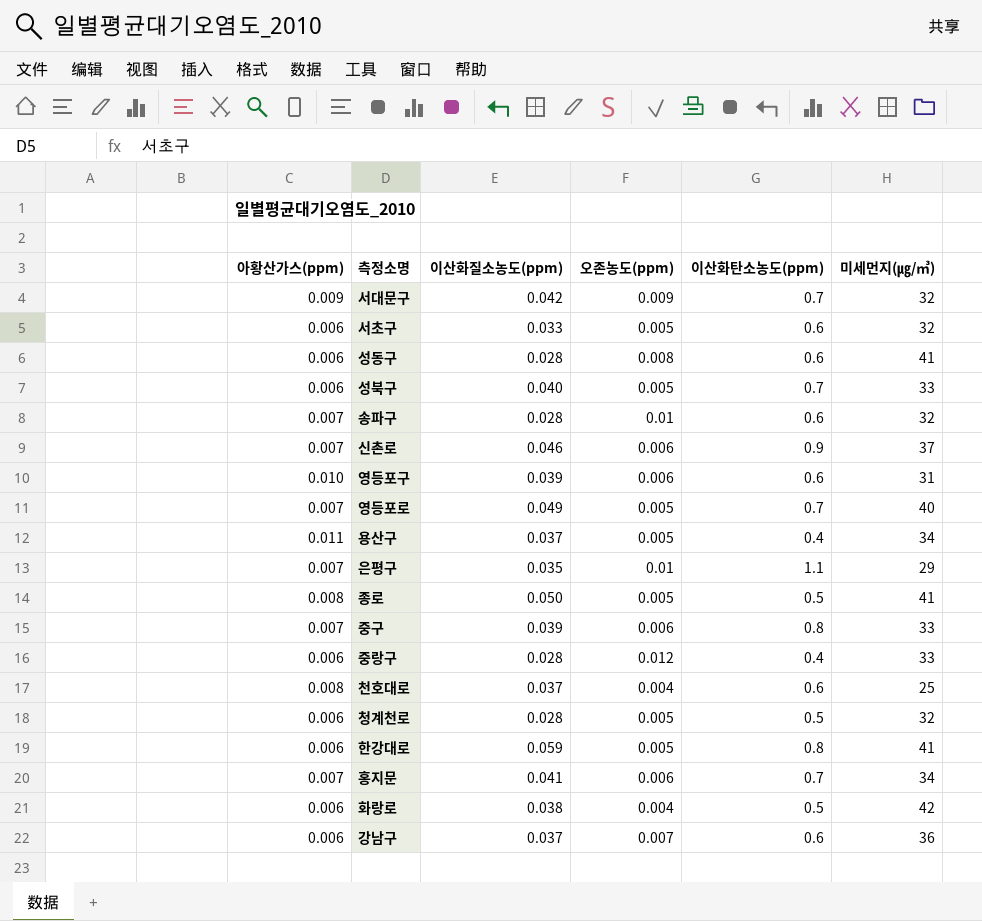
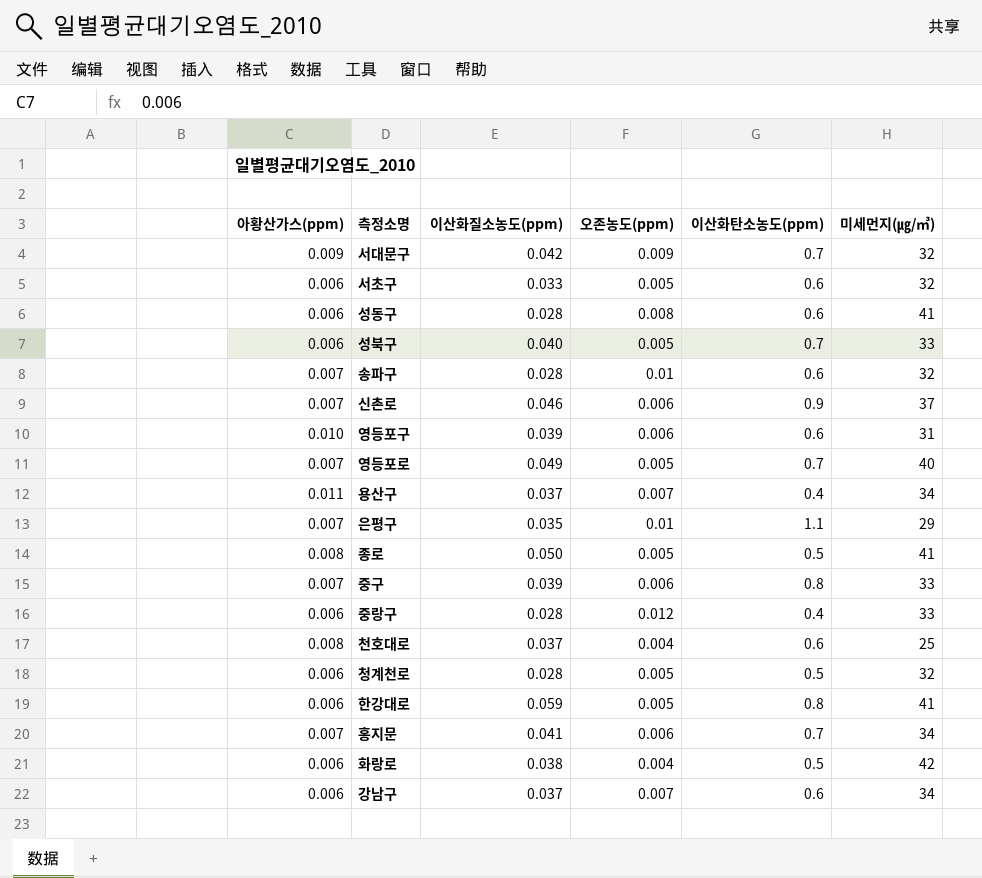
용산구 | 오존농도(ppm): 0.005 -> 0.007
강남구 | 미세먼지(㎍/㎥): 36 -> 34

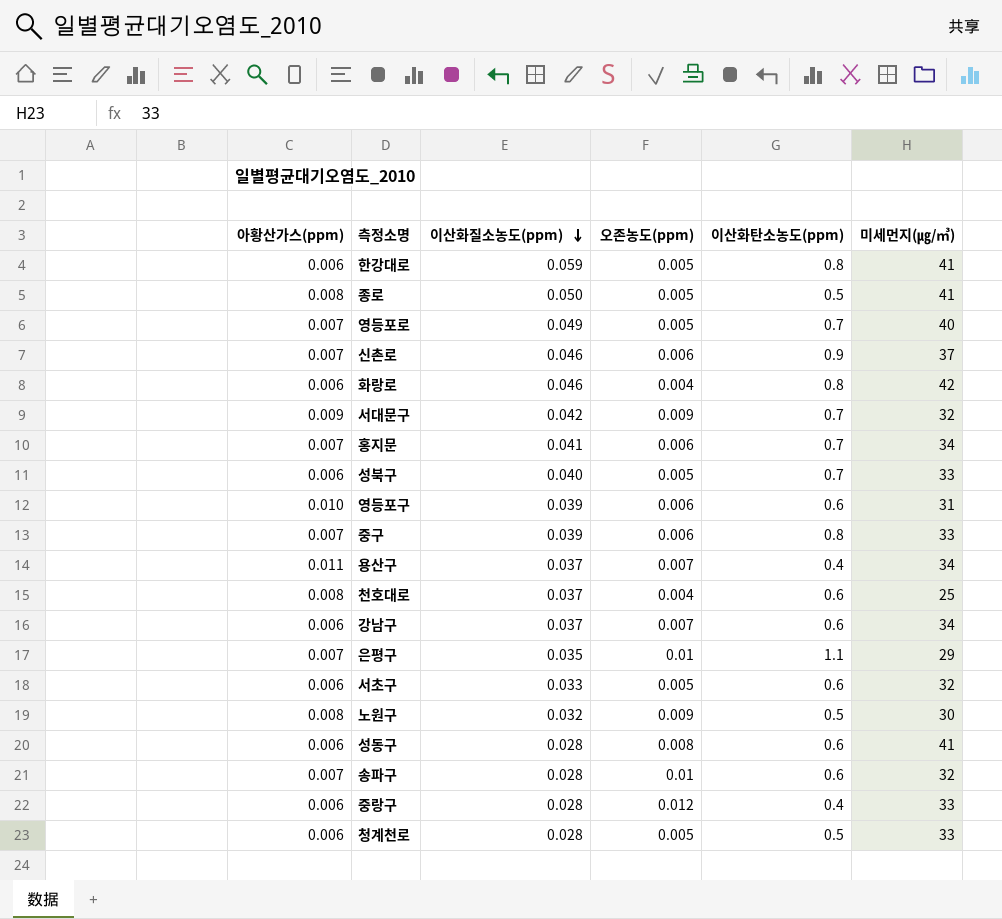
row order: none -> 이산화질소농도(ppm) descending
화랑로 | 이산화질소농도(ppm): 0.038 -> 0.046
화랑로 | 이산화탄소농도(ppm): 0.5 -> 0.8
row 노원구: none -> 0.008 | 0.032 | 0.009 | 0.5 | 30
청계천로 | 미세먼지(㎍/㎥): 32 -> 33

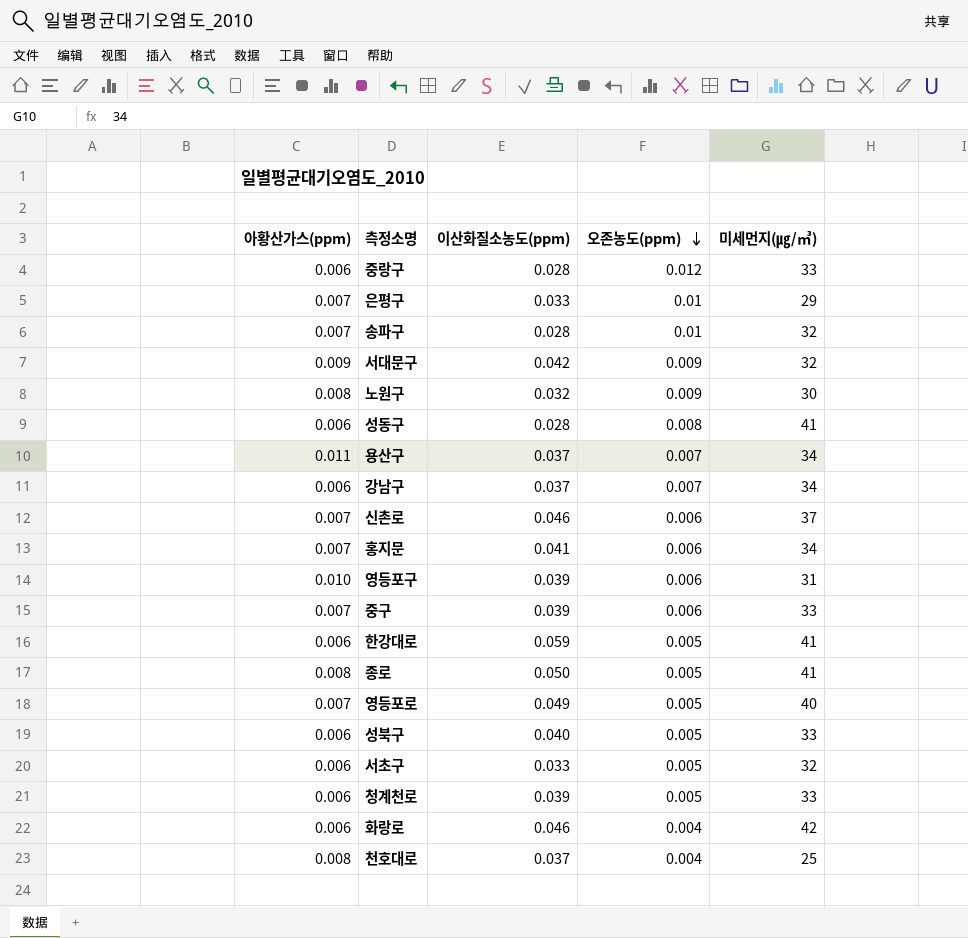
row order: 이산화질소농도(ppm) descending -> 오존농도(ppm) descending
column 이산화탄소농도(ppm) | position: 5 -> none
은평구 | 이산화질소농도(ppm): 0.035 -> 0.033
청계천로 | 이산화질소농도(ppm): 0.028 -> 0.039

